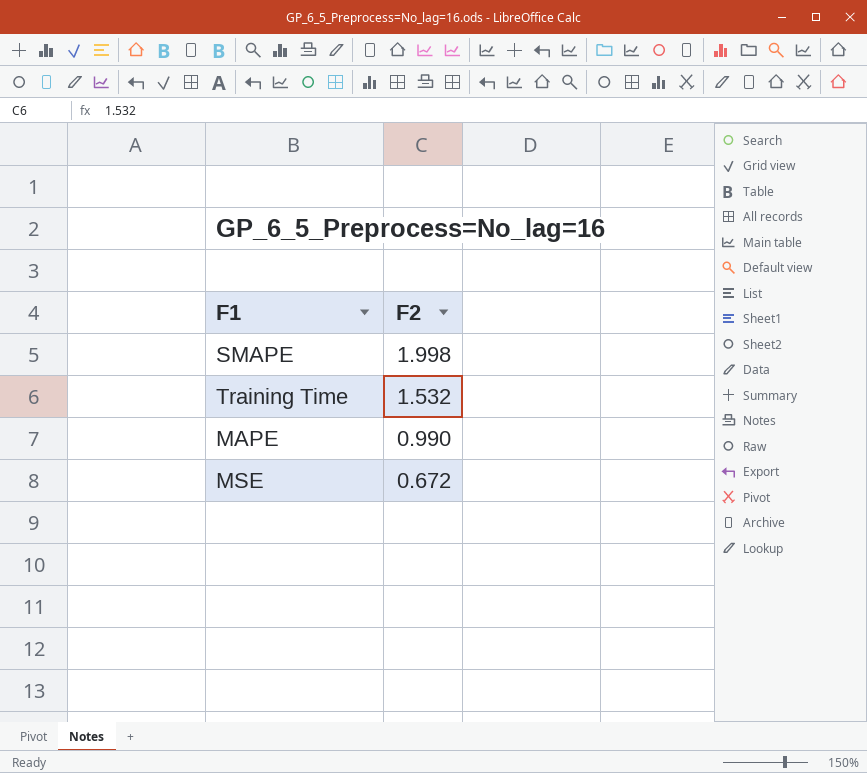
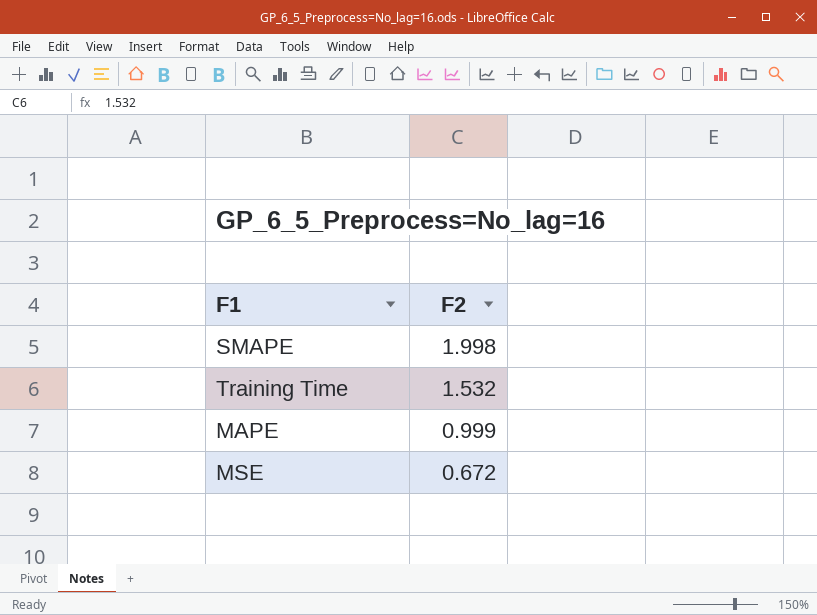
MAPE | F2: 0.990 -> 0.999

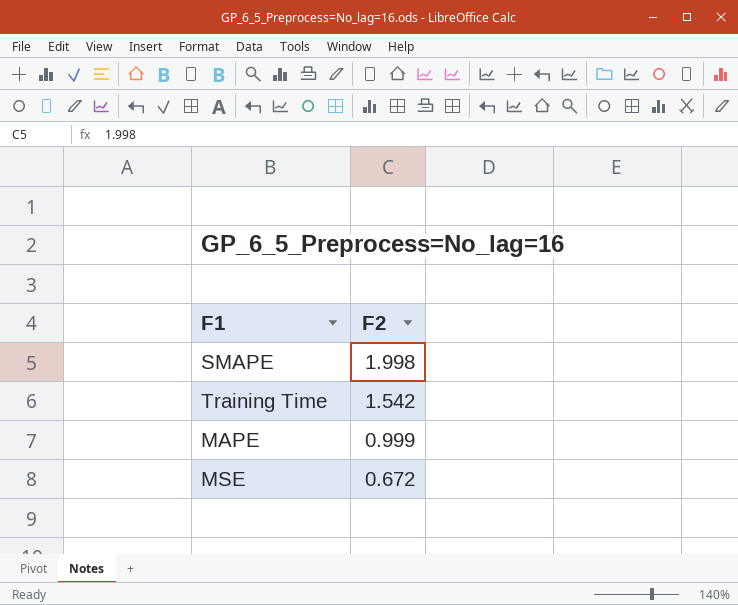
Training Time | F2: 1.532 -> 1.542

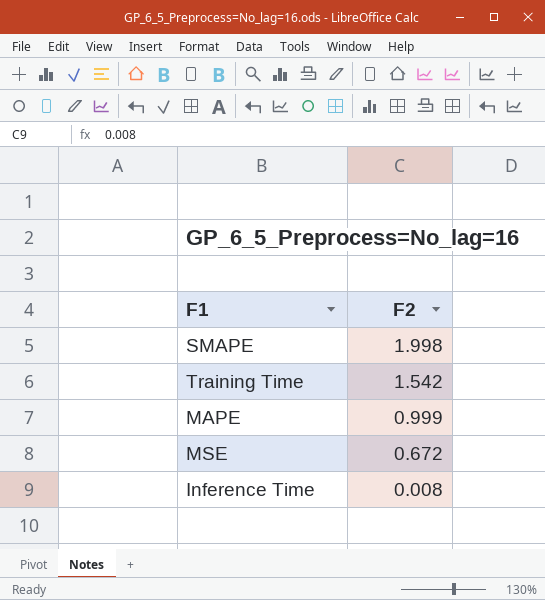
row Inference Time: none -> 0.008

